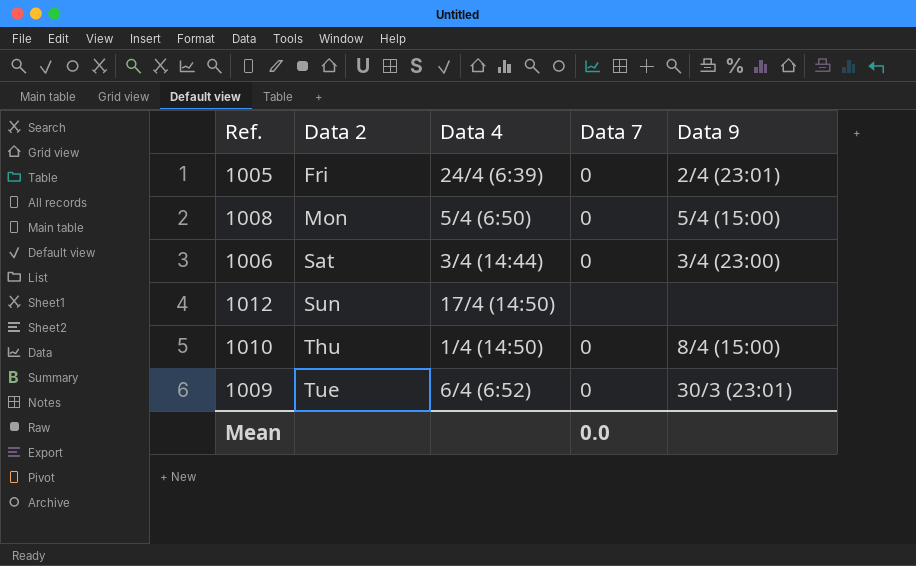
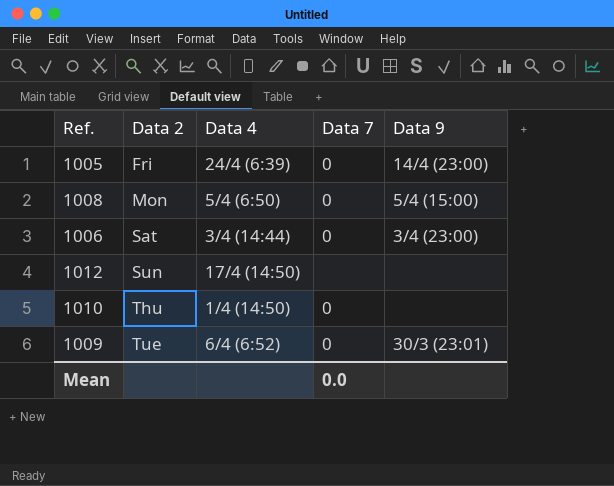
1005 | Data 9: 2/4 (23:01) -> 14/4 (23:00)
1010 | Data 9: 8/4 (15:00) -> none

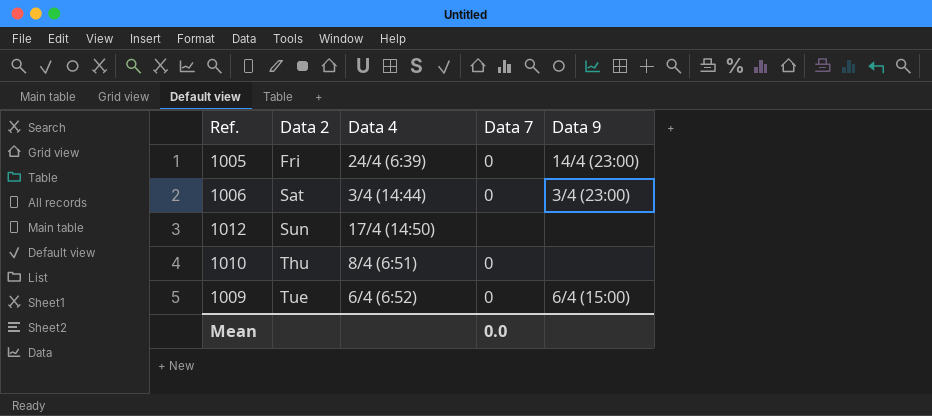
row 1008: Mon | 5/4 (6:50) | 0 | 5/4 (15:00) -> none
1010 | Data 4: 1/4 (14:50) -> 8/4 (6:51)
1009 | Data 9: 30/3 (23:01) -> 6/4 (15:00)

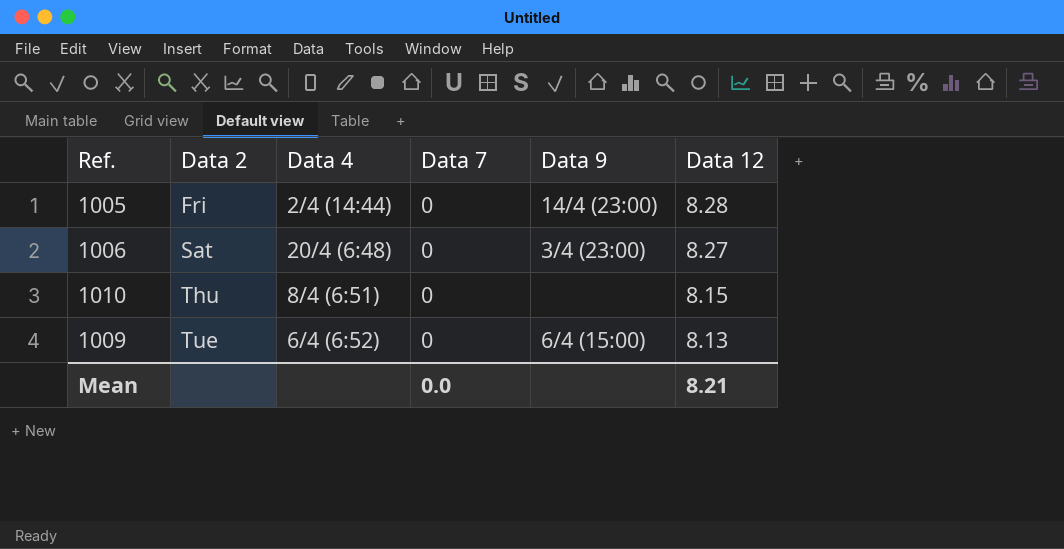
column Data 12 | position: none -> 6
row 1012: Sun | 17/4 (14:50) | none | none -> none
1005 | Data 4: 24/4 (6:39) -> 2/4 (14:44)
1006 | Data 4: 3/4 (14:44) -> 20/4 (6:48)

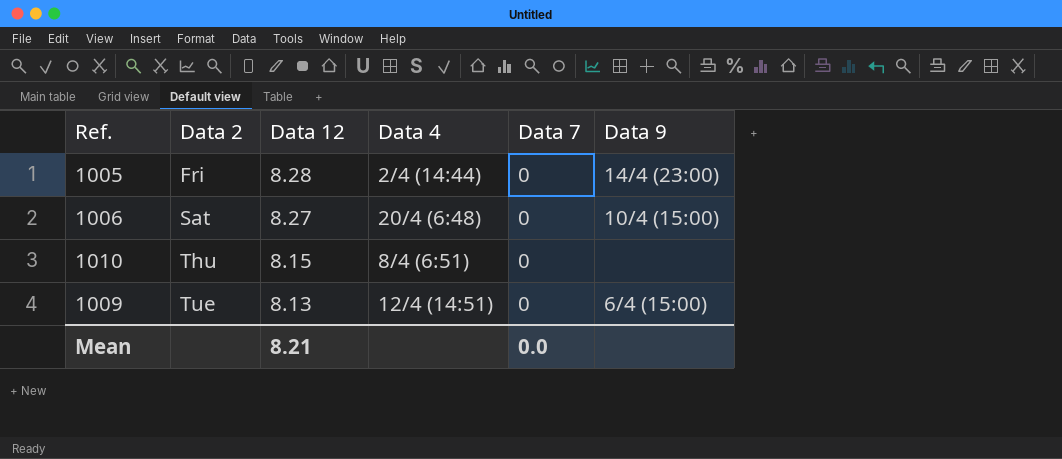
column Data 12 | position: 6 -> 3
1006 | Data 9: 3/4 (23:00) -> 10/4 (15:00)
1009 | Data 4: 6/4 (6:52) -> 12/4 (14:51)

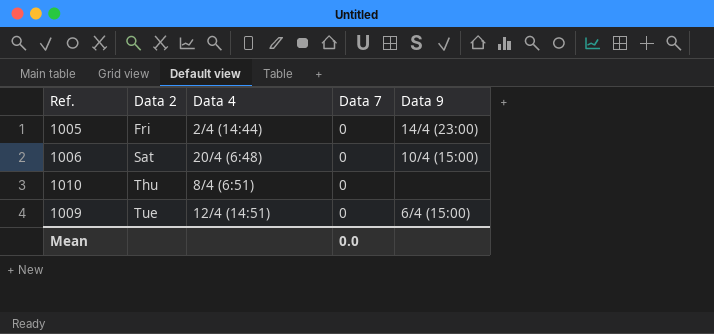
column Data 12 | position: 3 -> none

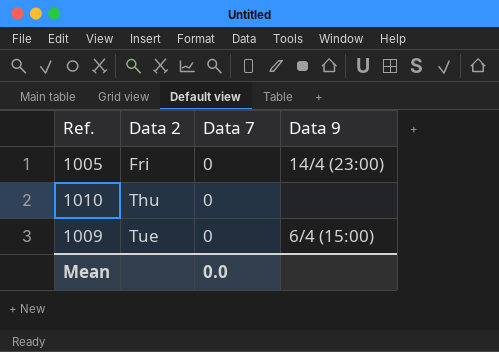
column Data 4 | position: 3 -> none
row 1006: Sat | 20/4 (6:48) | 0 | 10/4 (15:00) -> none

